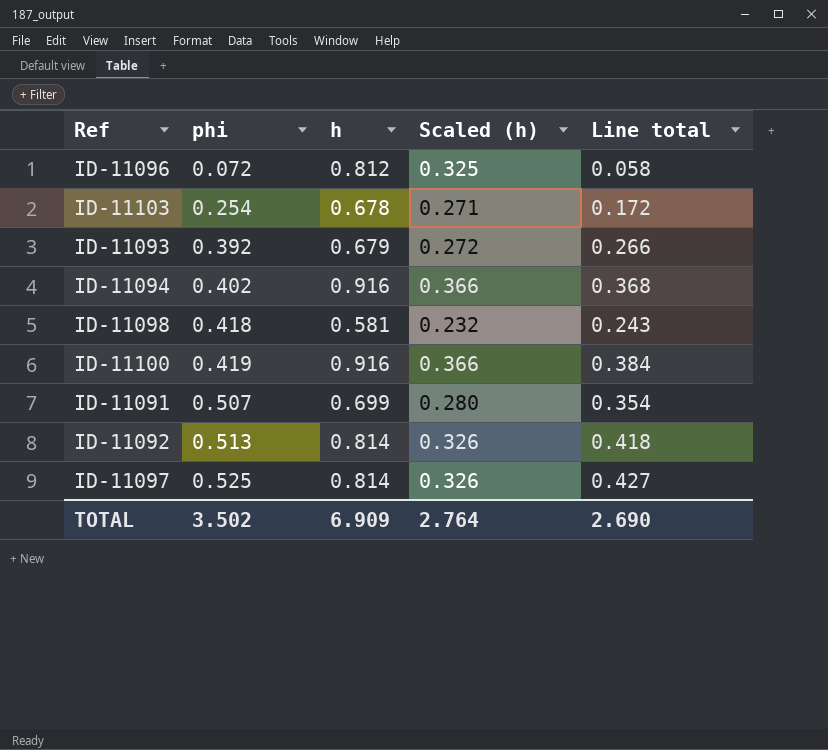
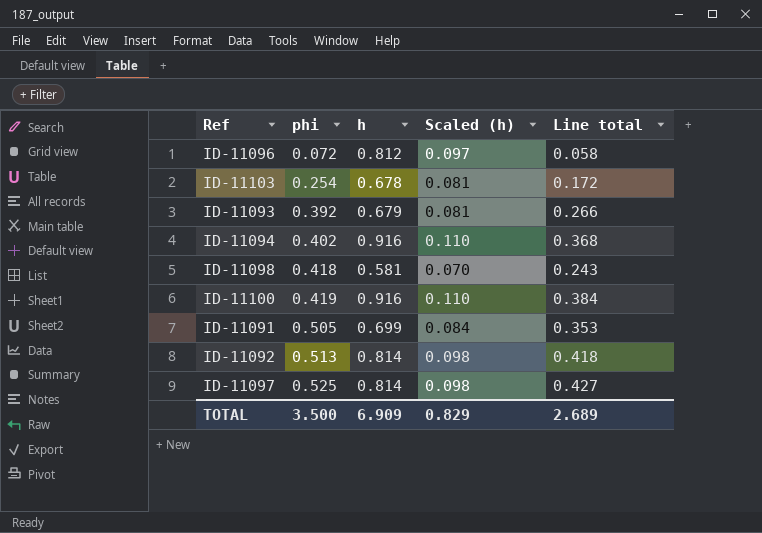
column Scaled (h) | formula: [h] * 0.4 -> [h] * 0.12
ID-11091 | phi: 0.507 -> 0.505
ID-11091 | Line total: 0.354 -> 0.353
TOTAL | phi: 3.502 -> 3.500
TOTAL | Scaled (h): 2.764 -> 0.829
TOTAL | Line total: 2.690 -> 2.689

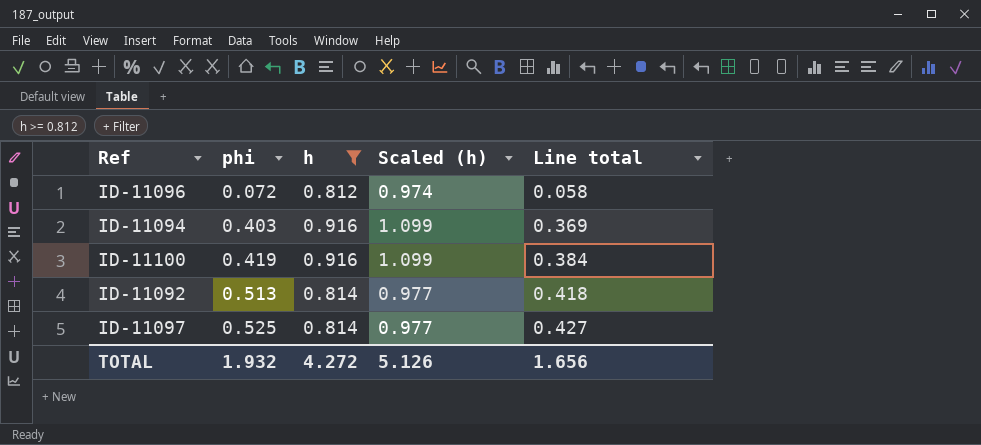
filter: none -> h >= 0.812
column Scaled (h) | formula: [h] * 0.12 -> [h] * 1.2
ID-11094 | phi: 0.402 -> 0.403
ID-11094 | Line total: 0.368 -> 0.369
TOTAL | phi: 3.500 -> 1.932
TOTAL | h: 6.909 -> 4.272
TOTAL | Scaled (h): 0.829 -> 5.126
TOTAL | Line total: 2.689 -> 1.656

